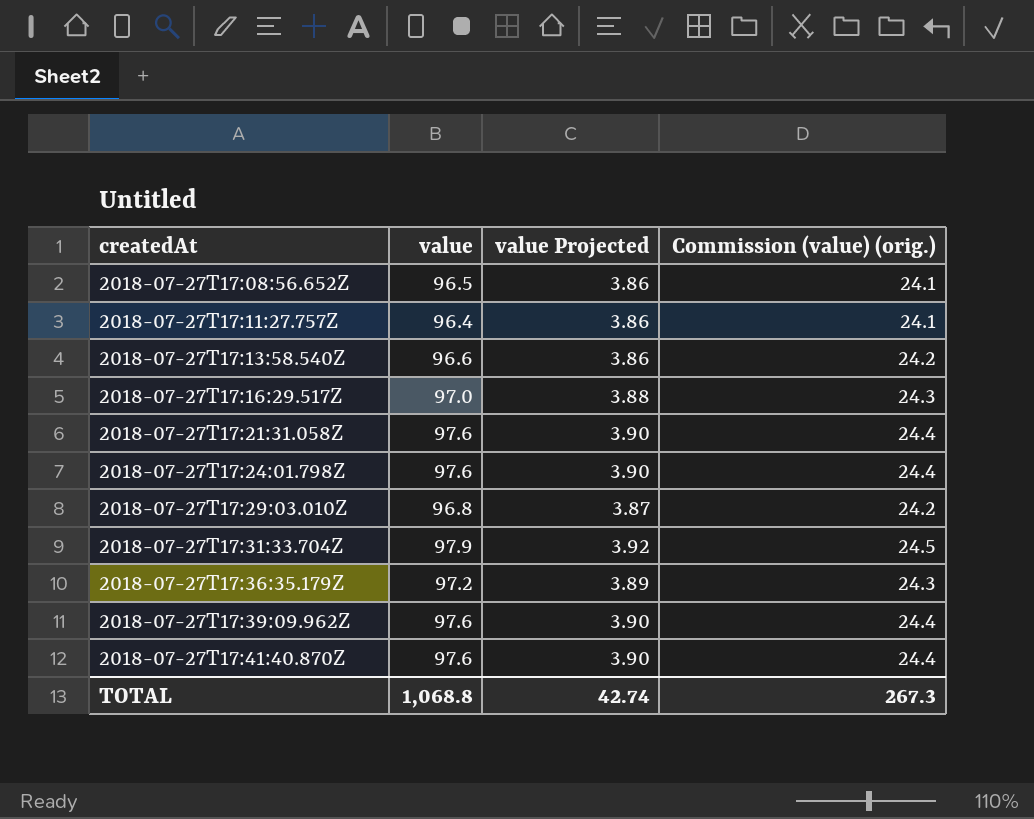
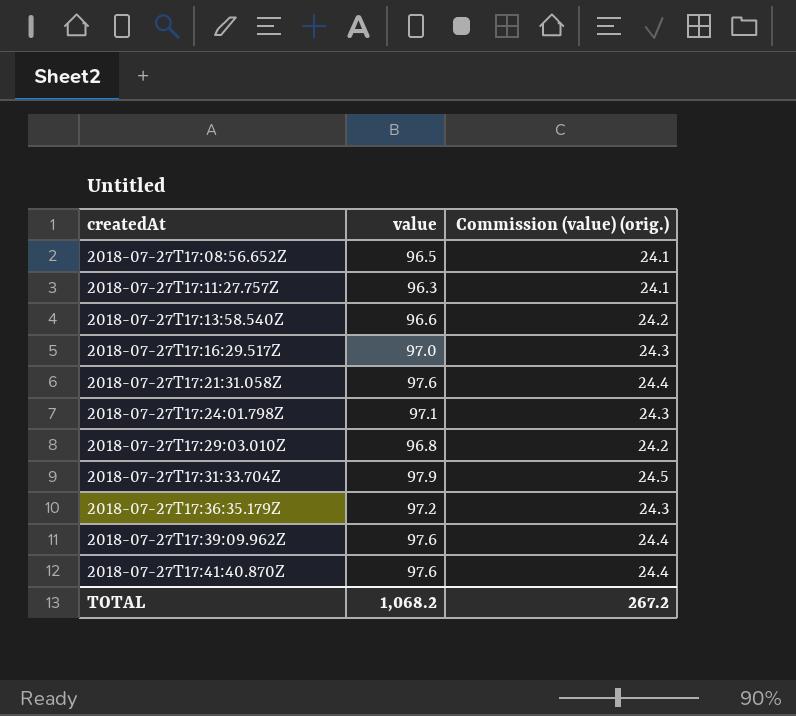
column value Projected | formula: [value] * 0.04 -> none
2018-07-27T17:11:27.757Z | value: 96.4 -> 96.3
2018-07-27T17:24:01.798Z | value: 97.6 -> 97.1
2018-07-27T17:24:01.798Z | Commission (value) (orig.): 24.4 -> 24.3
TOTAL | value: 1,068.8 -> 1,068.2
TOTAL | Commission (value) (orig.): 267.3 -> 267.2

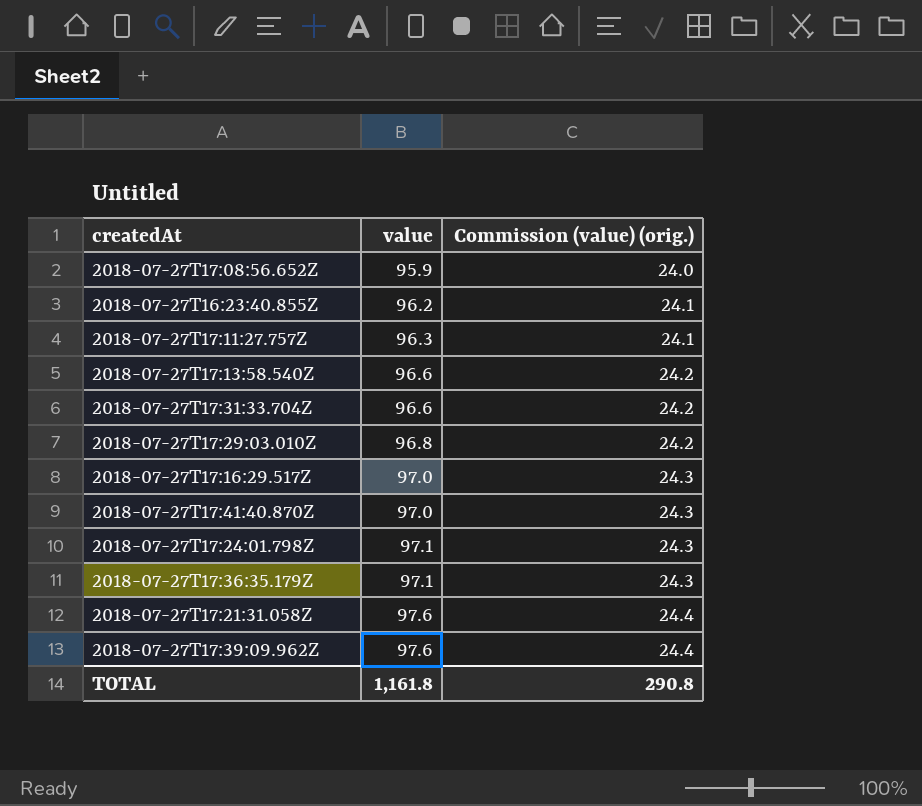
row order: createdAt ascending -> value ascending
2018-07-27T17:08:56.652Z | value: 96.5 -> 95.9
2018-07-27T17:08:56.652Z | Commission (value) (orig.): 24.1 -> 24.0
row 2018-07-27T16:23:40.855Z: none -> 96.2 | 24.1
2018-07-27T17:31:33.704Z | value: 97.9 -> 96.6
2018-07-27T17:31:33.704Z | Commission (value) (orig.): 24.5 -> 24.2
2018-07-27T17:41:40.870Z | value: 97.6 -> 97.0
2018-07-27T17:41:40.870Z | Commission (value) (orig.): 24.4 -> 24.3
2018-07-27T17:36:35.179Z | value: 97.2 -> 97.1
TOTAL | value: 1,068.2 -> 1,161.8
TOTAL | Commission (value) (orig.): 267.2 -> 290.8

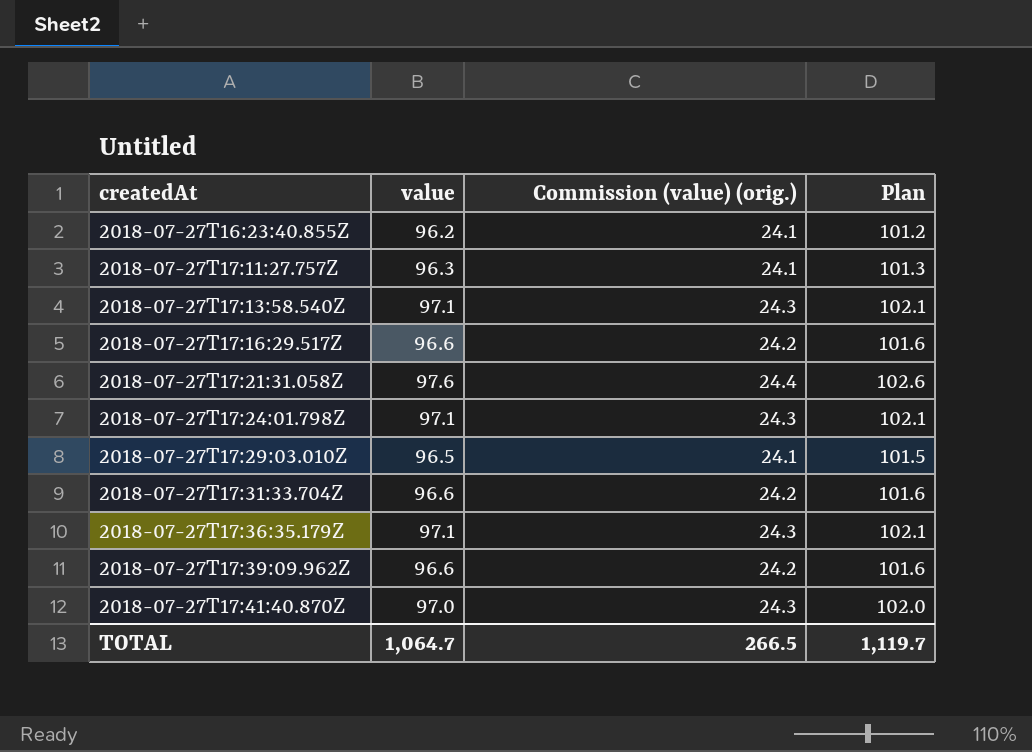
row order: value ascending -> createdAt ascending
column Plan | formula: none -> [value] + 5
row 2018-07-27T17:08:56.652Z: 95.9 | 24.0 -> none
2018-07-27T17:13:58.540Z | value: 96.6 -> 97.1
2018-07-27T17:13:58.540Z | Commission (value) (orig.): 24.2 -> 24.3
2018-07-27T17:16:29.517Z | value: 97.0 -> 96.6
2018-07-27T17:16:29.517Z | Commission (value) (orig.): 24.3 -> 24.2
2018-07-27T17:29:03.010Z | value: 96.8 -> 96.5
2018-07-27T17:29:03.010Z | Commission (value) (orig.): 24.2 -> 24.1
2018-07-27T17:39:09.962Z | value: 97.6 -> 96.6
2018-07-27T17:39:09.962Z | Commission (value) (orig.): 24.4 -> 24.2
TOTAL | value: 1,161.8 -> 1,064.7
TOTAL | Commission (value) (orig.): 290.8 -> 266.5

